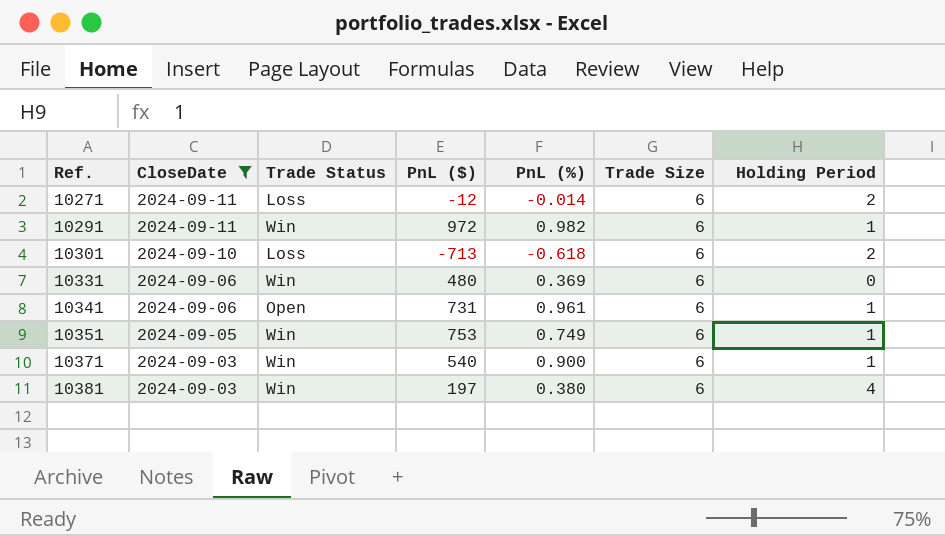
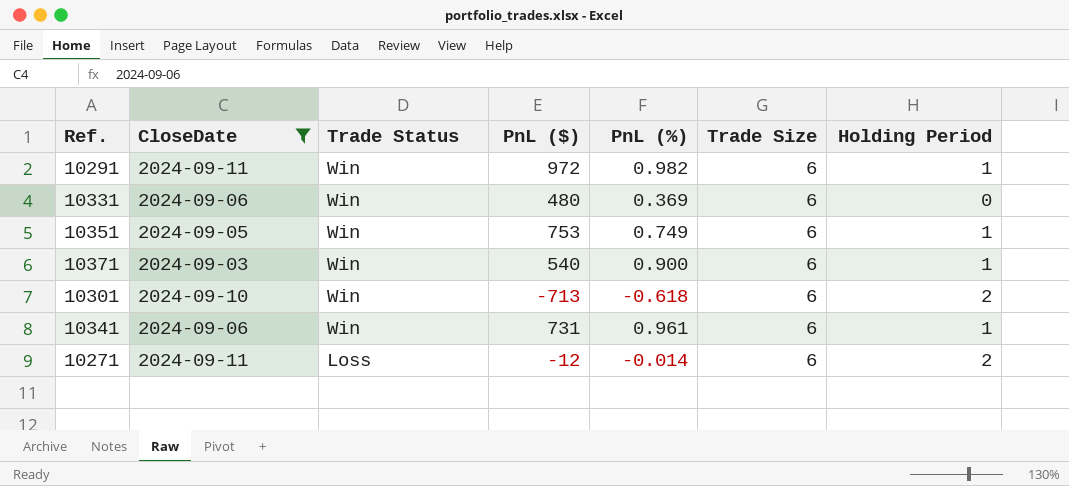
row order: Ref. ascending -> Trade Status descending
row 10381: 2024-09-03 | Win | 197 | 0.380 | 6 | 4 -> none
10301 | Trade Status: Loss -> Win
10341 | Trade Status: Open -> Win

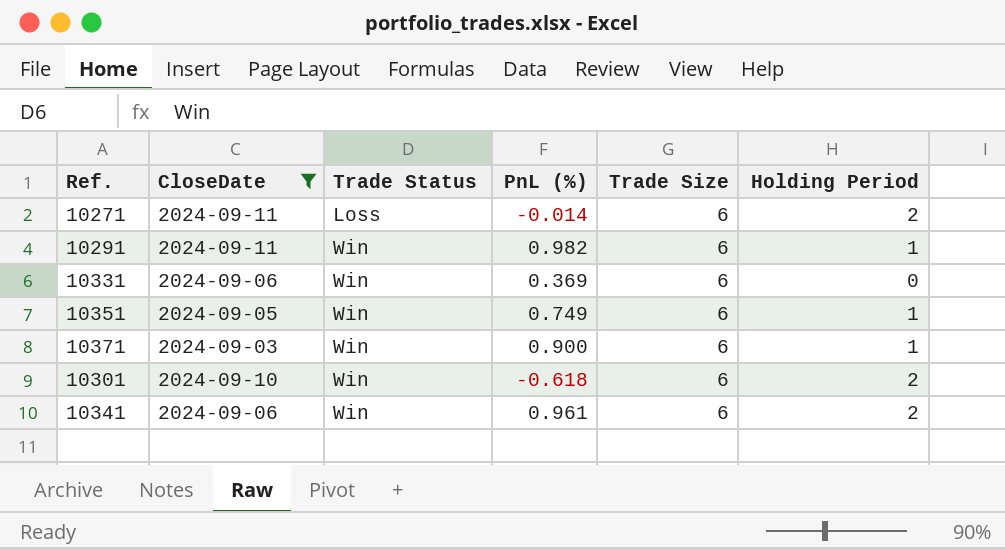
row order: Trade Status descending -> Trade Status ascending
column PnL ($) | position: 4 -> none
10341 | Holding Period: 1 -> 2

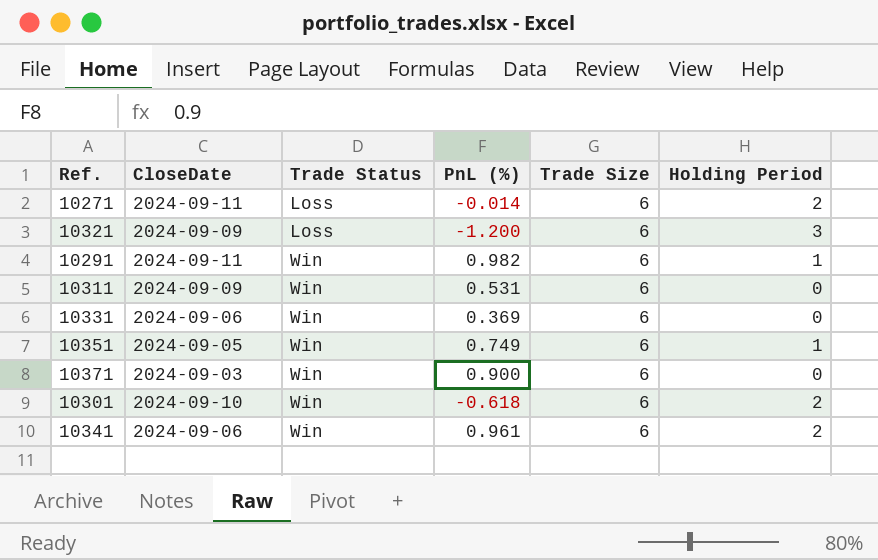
filter: CloseDate != 2024-09-09 -> none
10371 | Holding Period: 1 -> 0

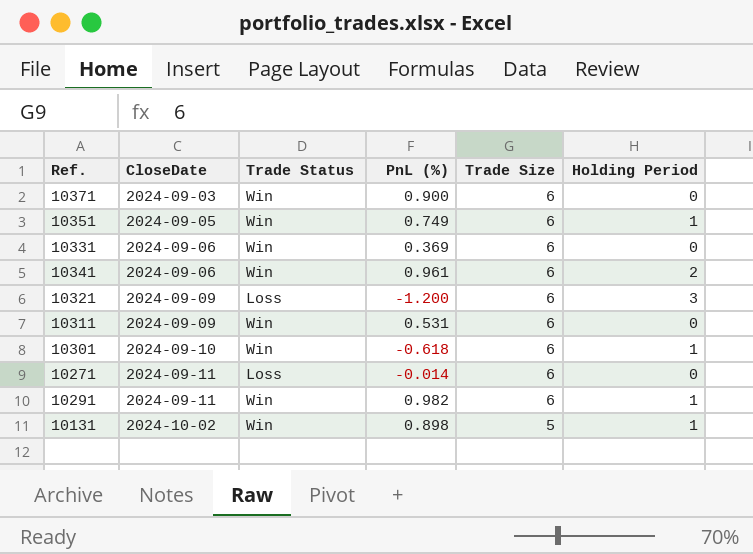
row order: Trade Status ascending -> CloseDate ascending
10301 | Holding Period: 2 -> 1
10271 | Holding Period: 2 -> 0
row 10131: none -> 2024-10-02 | Win | 0.898 | 5 | 1

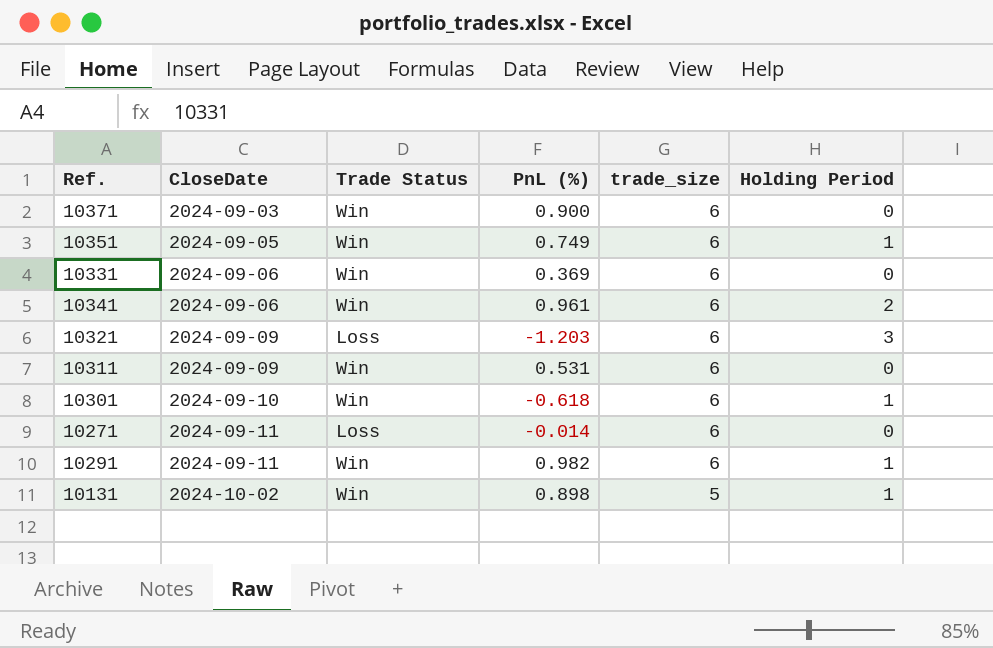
column name: Trade Size -> trade_size
10321 | PnL (%): -1.200 -> -1.203

